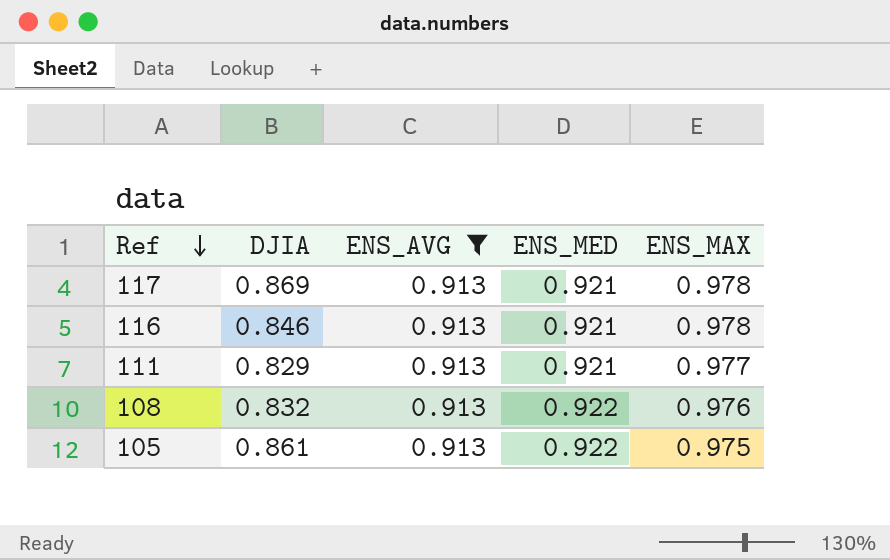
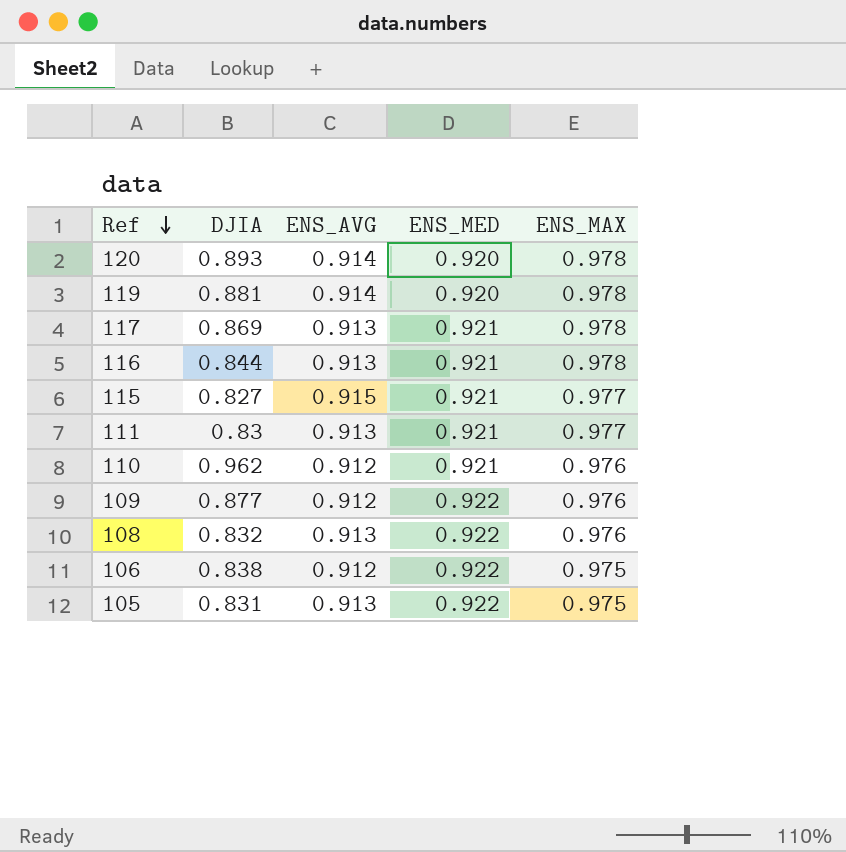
filter: ENS_AVG = 0.913 -> none
116 | DJIA: 0.846 -> 0.844
111 | DJIA: 0.829 -> 0.83
105 | DJIA: 0.861 -> 0.831

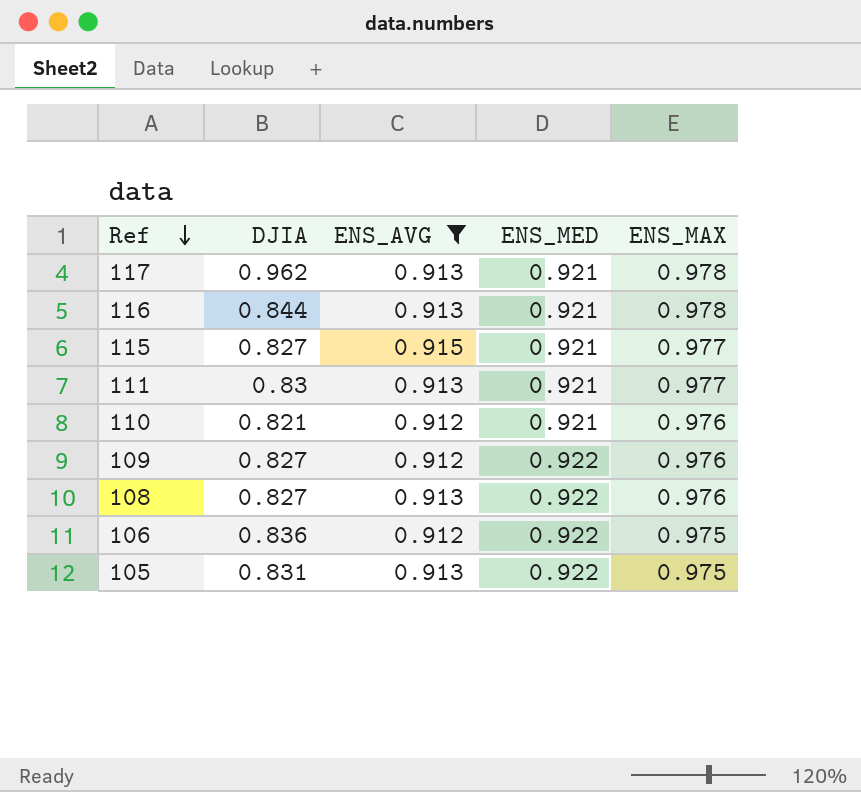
filter: none -> ENS_AVG != 0.914
117 | DJIA: 0.869 -> 0.962
110 | DJIA: 0.962 -> 0.821
109 | DJIA: 0.877 -> 0.827
108 | DJIA: 0.832 -> 0.827
106 | DJIA: 0.838 -> 0.836

